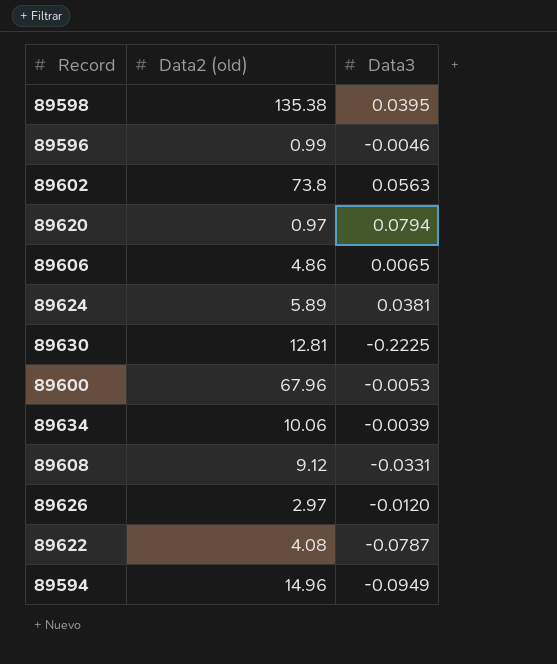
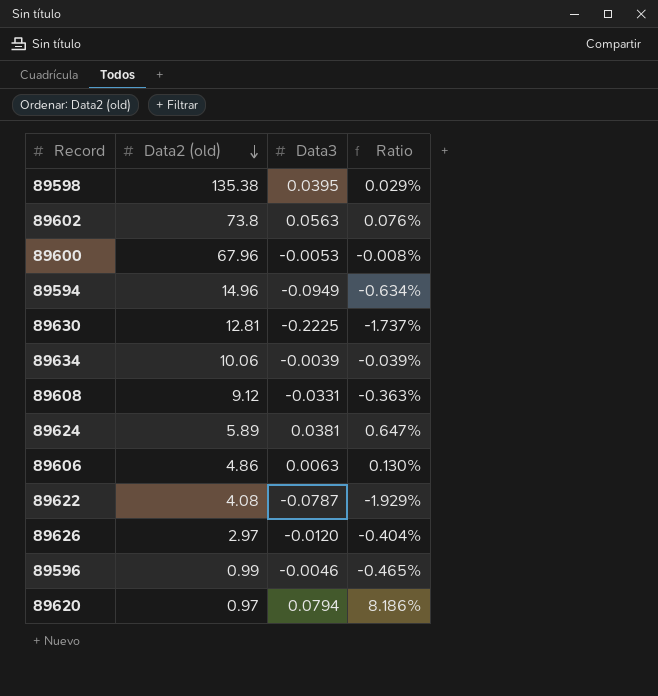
row order: none -> Data2 (old) descending
column Ratio | formula: none -> [Data3] / [Data2 (old)]
89606 | Data3: 0.0065 -> 0.0063

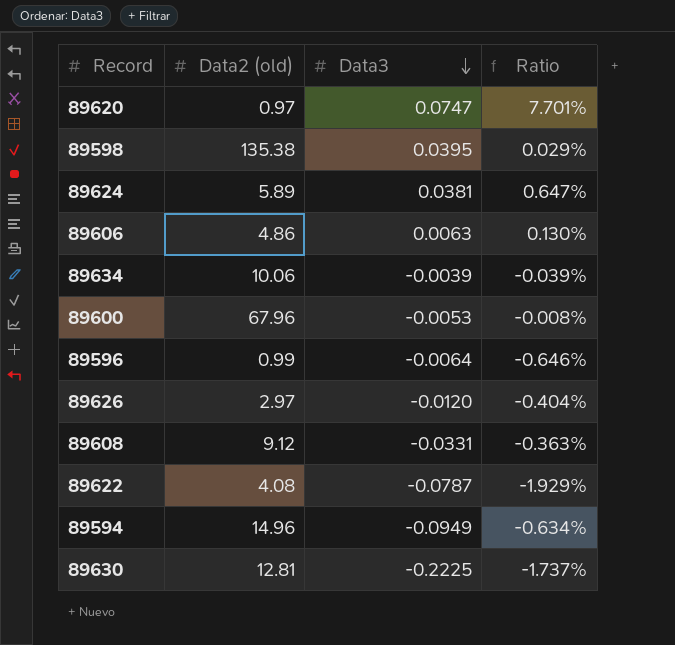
row order: Data2 (old) descending -> Data3 descending
row 89602: 73.8 | 0.0563 | 0.076% -> none
89620 | Data3: 0.0794 -> 0.0747
89620 | Ratio: 8.186% -> 7.701%
89596 | Data3: -0.0046 -> -0.0064
89596 | Ratio: -0.465% -> -0.646%

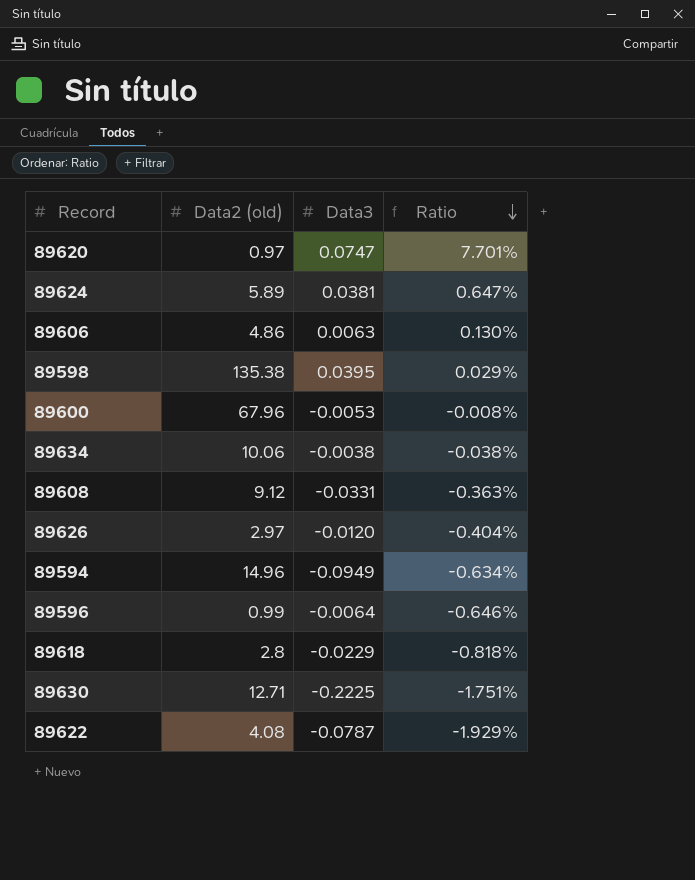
row order: Data3 descending -> Ratio descending
89634 | Data3: -0.0039 -> -0.0038
89634 | Ratio: -0.039% -> -0.038%
row 89618: none -> 2.8 | -0.0229 | -0.818%
89630 | Data2 (old): 12.81 -> 12.71
89630 | Ratio: -1.737% -> -1.751%

